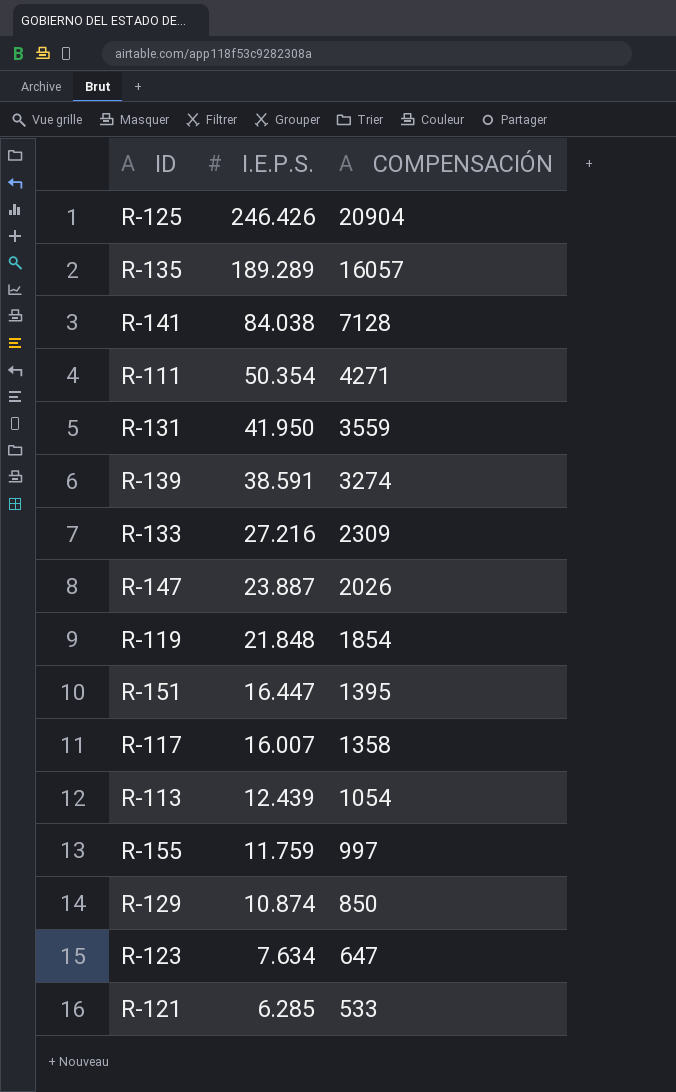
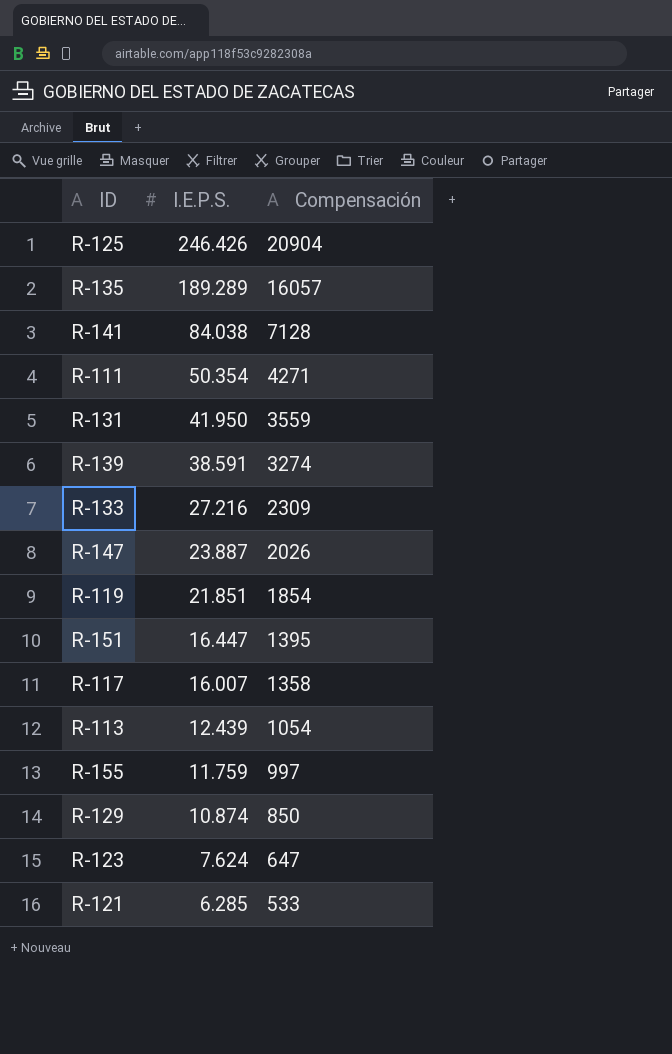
column name: COMPENSACIÓN -> Compensación
R-119 | I.E.P.S.: 21.848 -> 21.851
R-123 | I.E.P.S.: 7.634 -> 7.624

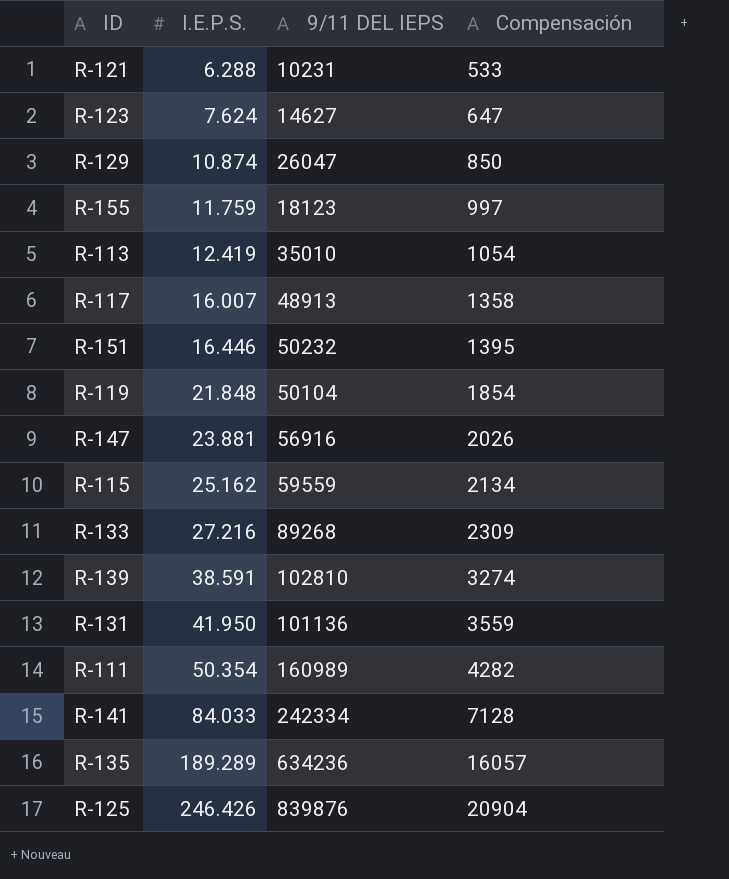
row order: I.E.P.S. descending -> I.E.P.S. ascending
column 9/11 DEL IEPS | position: none -> 3
R-121 | I.E.P.S.: 6.285 -> 6.288
R-113 | I.E.P.S.: 12.439 -> 12.419
R-151 | I.E.P.S.: 16.447 -> 16.446
R-119 | I.E.P.S.: 21.851 -> 21.848
R-147 | I.E.P.S.: 23.887 -> 23.881
row R-115: none -> 25.162 | 59559 | 2134
R-111 | Compensación: 4271 -> 4282
R-141 | I.E.P.S.: 84.038 -> 84.033

